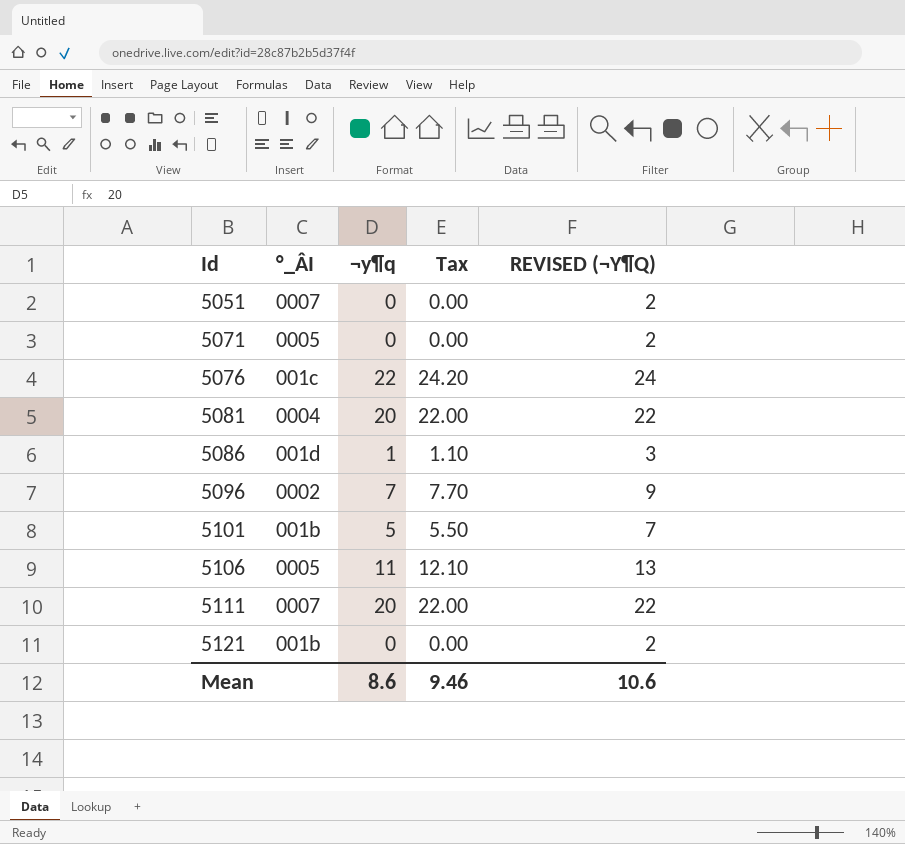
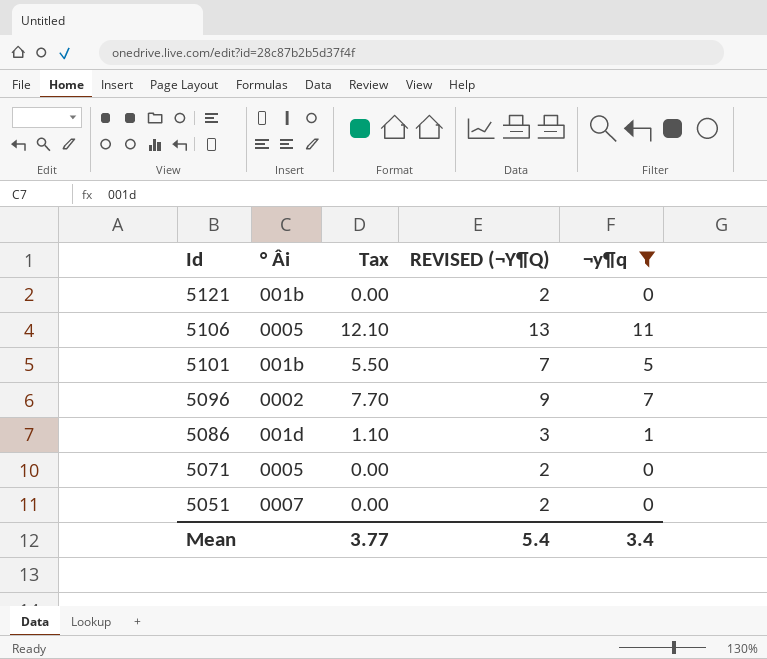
filter: none -> ¬y¶q <= 11
row order: Id ascending -> Id descending
column name: °_ÂI -> ° Âi
column ¬y¶q | position: 3 -> 5
Mean | Tax: 9.46 -> 3.77
Mean | REVISED (¬Y¶Q): 10.6 -> 5.4
Mean | ¬y¶q: 8.6 -> 3.4

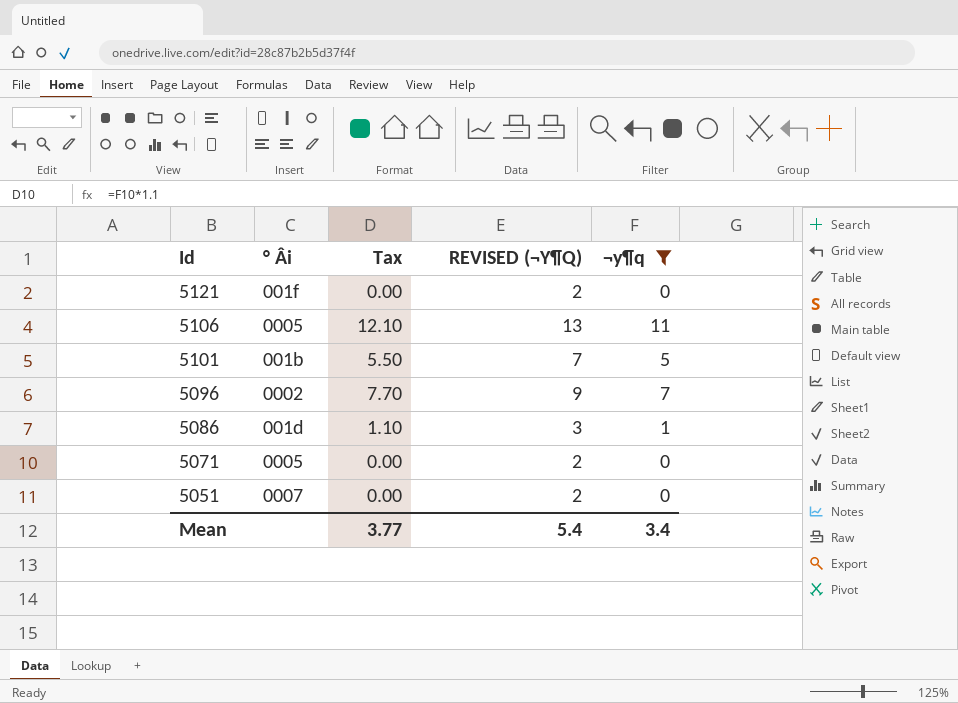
5121 | ° Âi: 001b -> 001f

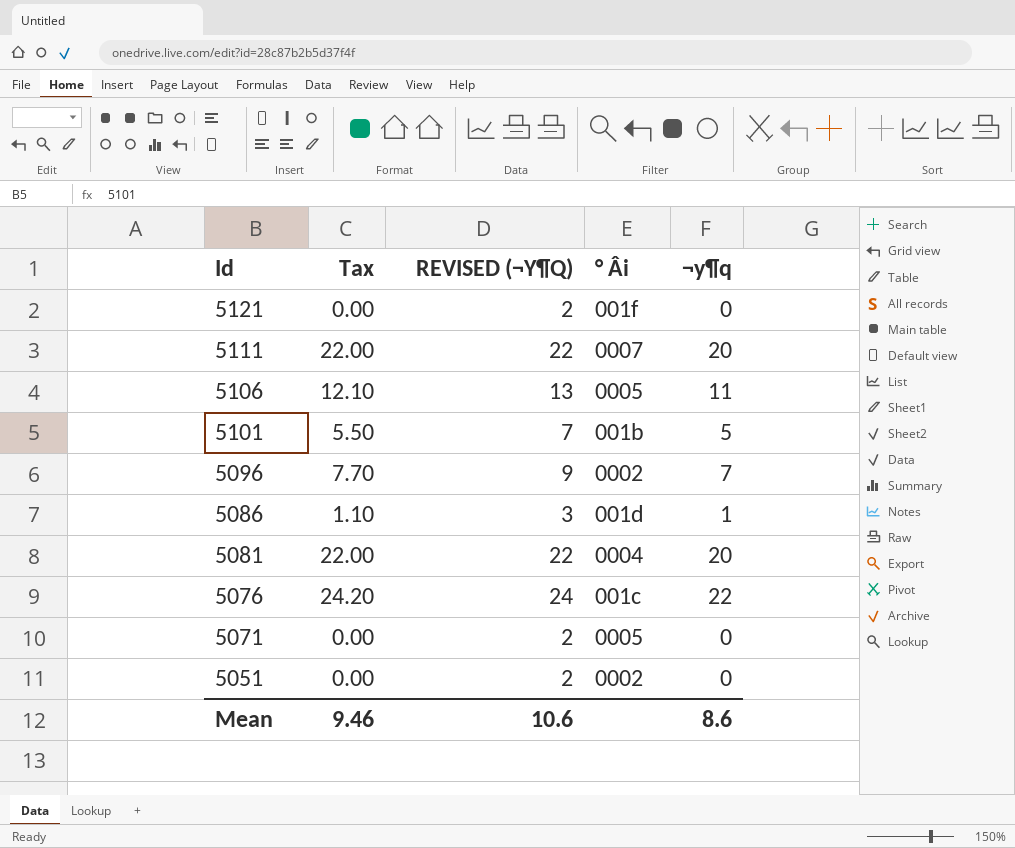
filter: ¬y¶q <= 11 -> none
column ° Âi | position: 2 -> 4
5051 | ° Âi: 0007 -> 0002
Mean | Tax: 3.77 -> 9.46
Mean | REVISED (¬Y¶Q): 5.4 -> 10.6
Mean | ¬y¶q: 3.4 -> 8.6

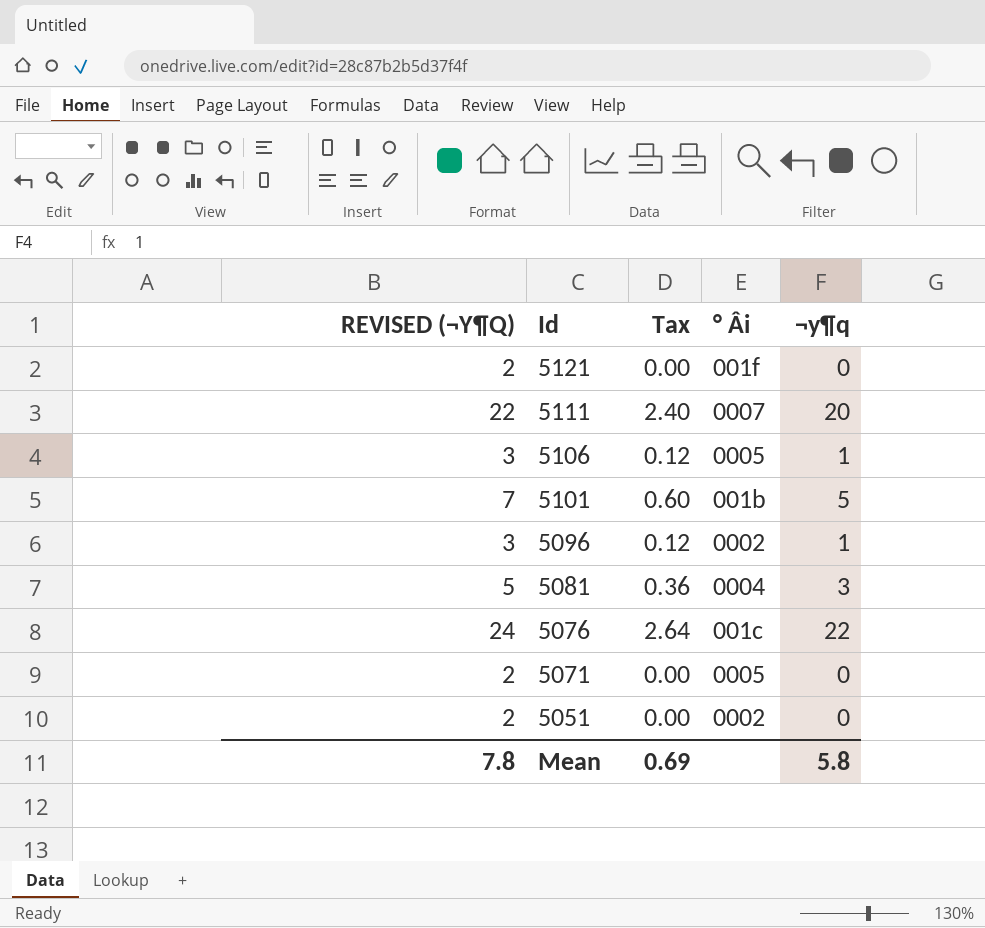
column REVISED (¬Y¶Q) | position: 3 -> 1
column Tax | formula: [¬y¶q] * 1.1 -> [¬y¶q] * 0.12
row 5086: 1.10 | 3 | 001d | 1 -> none
5106 | REVISED (¬Y¶Q): 13 -> 3
5106 | ¬y¶q: 11 -> 1
5096 | REVISED (¬Y¶Q): 9 -> 3
5096 | ¬y¶q: 7 -> 1
5081 | REVISED (¬Y¶Q): 22 -> 5
5081 | ¬y¶q: 20 -> 3
Mean | REVISED (¬Y¶Q): 10.6 -> 7.8
Mean | Tax: 9.46 -> 0.69
Mean | ¬y¶q: 8.6 -> 5.8

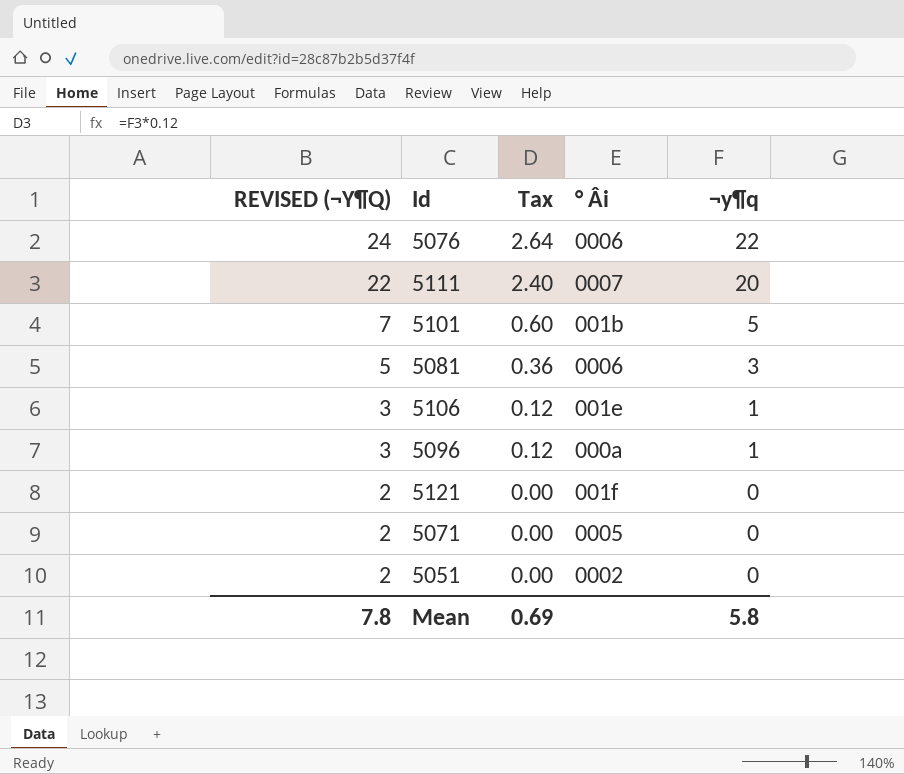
row order: Id descending -> REVISED (¬Y¶Q) descending
5076 | ° Âi: 001c -> 0006
5081 | ° Âi: 0004 -> 0006
5106 | ° Âi: 0005 -> 001e
5096 | ° Âi: 0002 -> 000a

